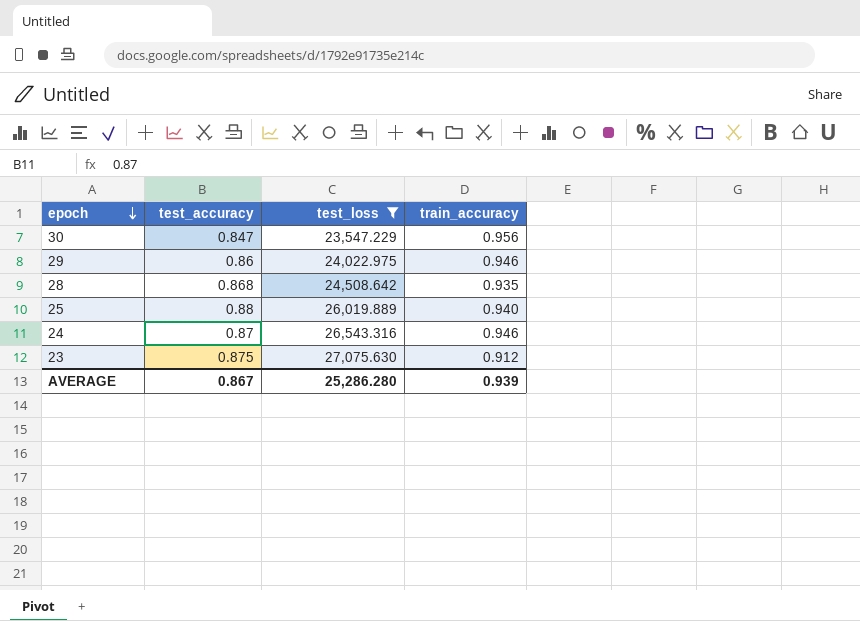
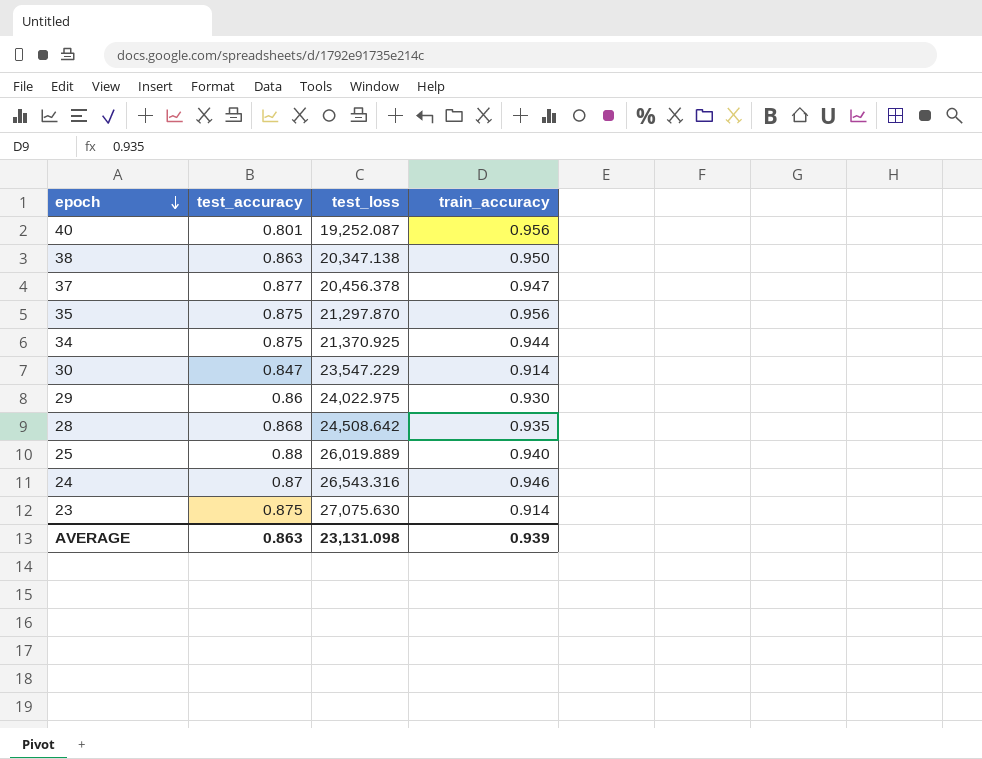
filter: test_loss >= 23,547.229 -> none
30 | train_accuracy: 0.956 -> 0.914
29 | train_accuracy: 0.946 -> 0.930
23 | train_accuracy: 0.912 -> 0.914
AVERAGE | test_accuracy: 0.867 -> 0.863
AVERAGE | test_loss: 25,286.280 -> 23,131.098

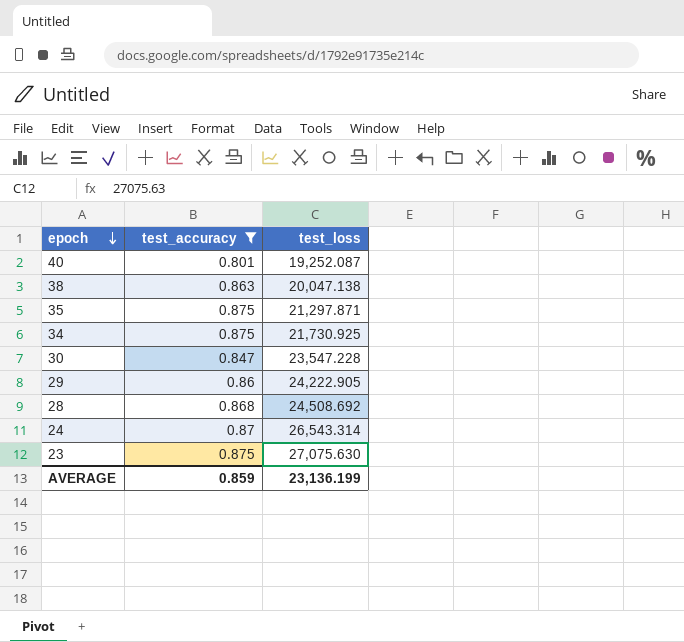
filter: none -> test_accuracy <= 0.875
column train_accuracy | position: 4 -> none
38 | test_loss: 20,347.138 -> 20,047.138
35 | test_loss: 21,297.870 -> 21,297.871
34 | test_loss: 21,370.925 -> 21,730.925
30 | test_loss: 23,547.229 -> 23,547.228
29 | test_loss: 24,022.975 -> 24,222.905
28 | test_loss: 24,508.642 -> 24,508.692
24 | test_loss: 26,543.316 -> 26,543.314
AVERAGE | test_accuracy: 0.863 -> 0.859
AVERAGE | test_loss: 23,131.098 -> 23,136.199

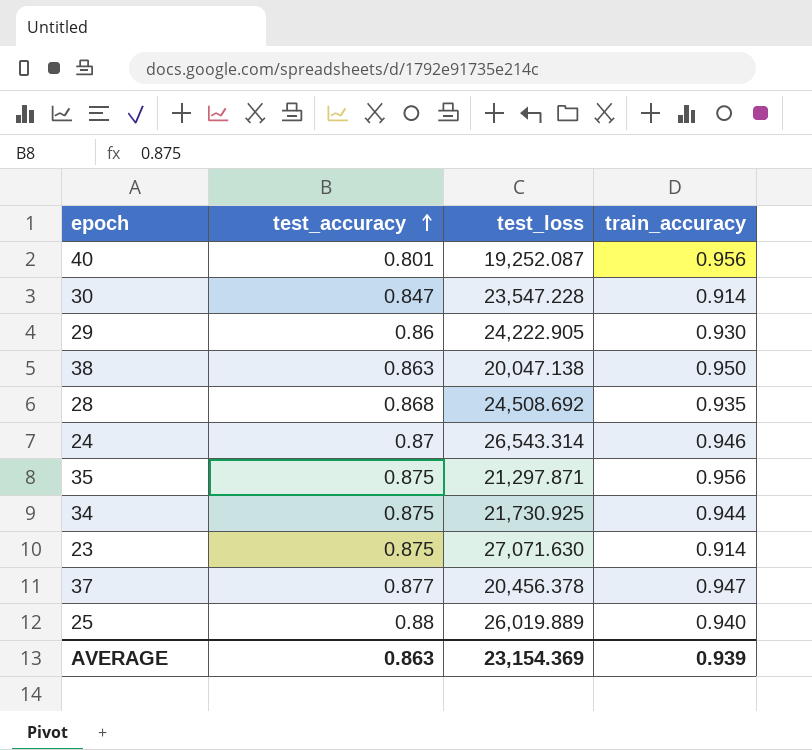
filter: test_accuracy <= 0.875 -> none
row order: epoch descending -> test_accuracy ascending
column train_accuracy | position: none -> 4
23 | test_loss: 27,075.630 -> 27,071.630
AVERAGE | test_accuracy: 0.859 -> 0.863
AVERAGE | test_loss: 23,136.199 -> 23,154.369

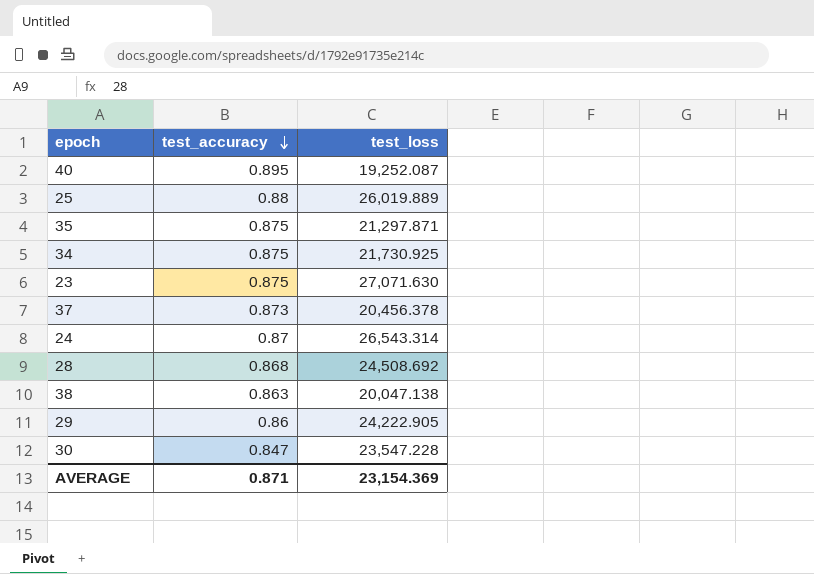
row order: test_accuracy ascending -> test_accuracy descending
column train_accuracy | position: 4 -> none
40 | test_accuracy: 0.801 -> 0.895
37 | test_accuracy: 0.877 -> 0.873
AVERAGE | test_accuracy: 0.863 -> 0.871

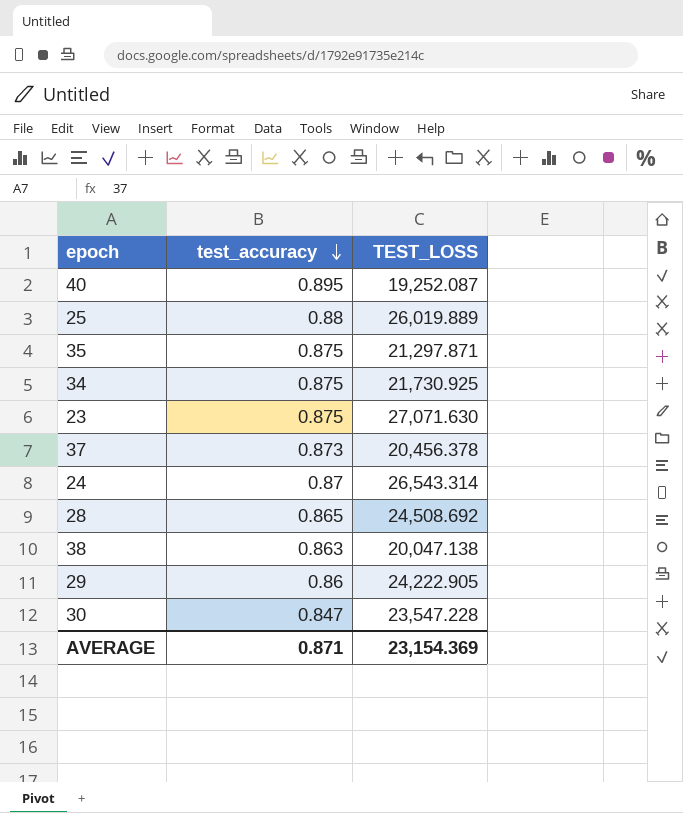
column name: test_loss -> TEST_LOSS
28 | test_accuracy: 0.868 -> 0.865

